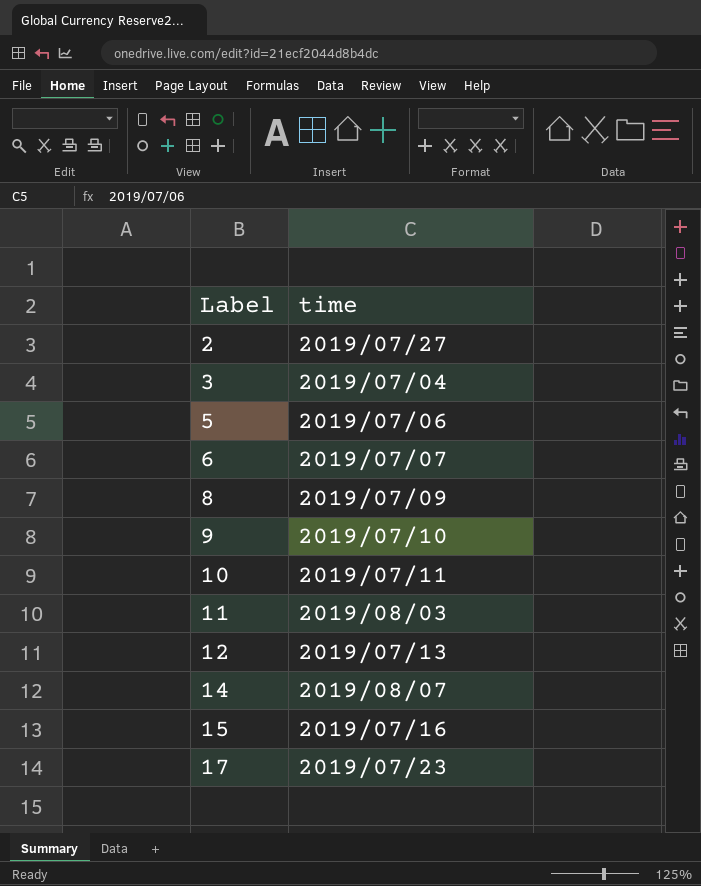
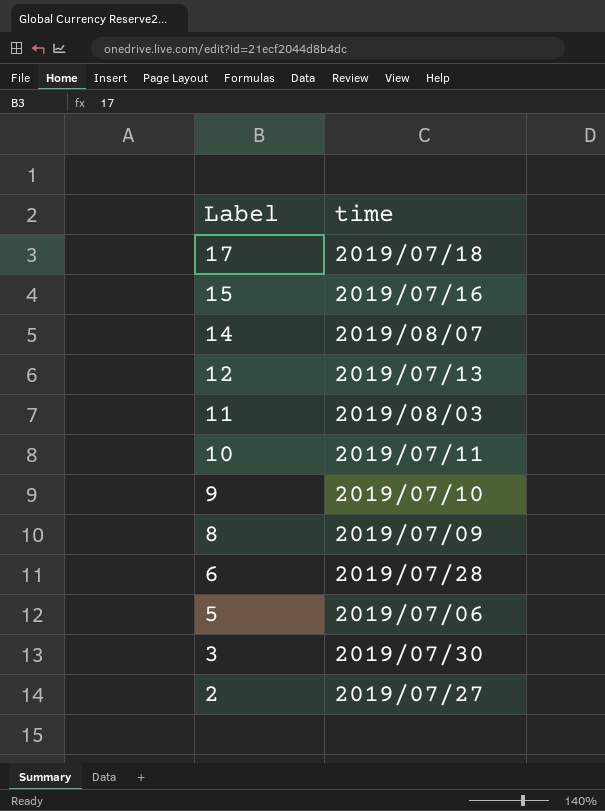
row order: Label ascending -> Label descending
17 | time: 2019/07/23 -> 2019/07/18
6 | time: 2019/07/07 -> 2019/07/28
3 | time: 2019/07/04 -> 2019/07/30

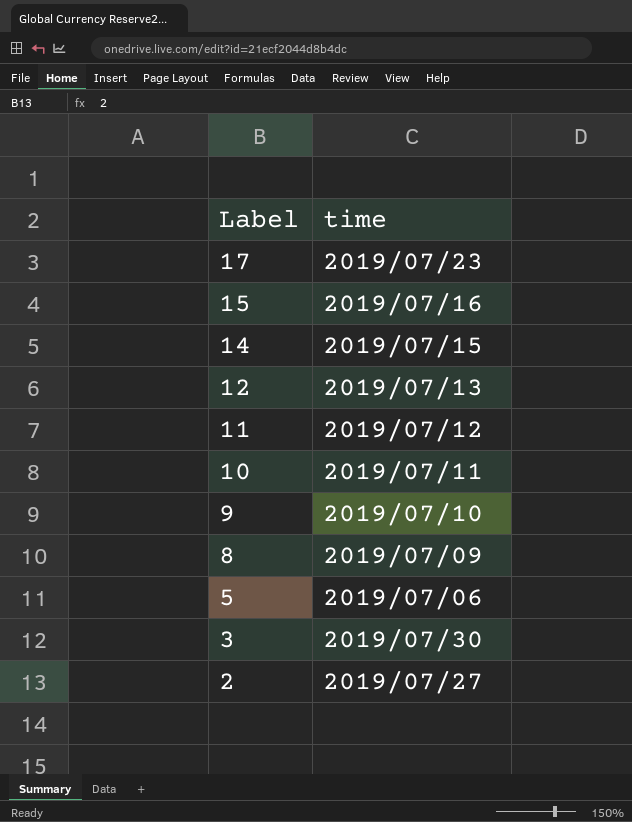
row 6: 2019/07/28 -> none
17 | time: 2019/07/18 -> 2019/07/23
14 | time: 2019/08/07 -> 2019/07/15
11 | time: 2019/08/03 -> 2019/07/12

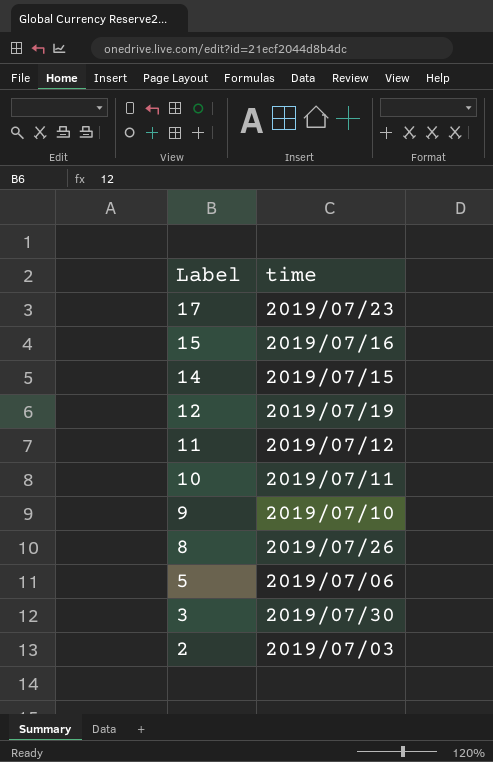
12 | time: 2019/07/13 -> 2019/07/19
8 | time: 2019/07/09 -> 2019/07/26
2 | time: 2019/07/27 -> 2019/07/03

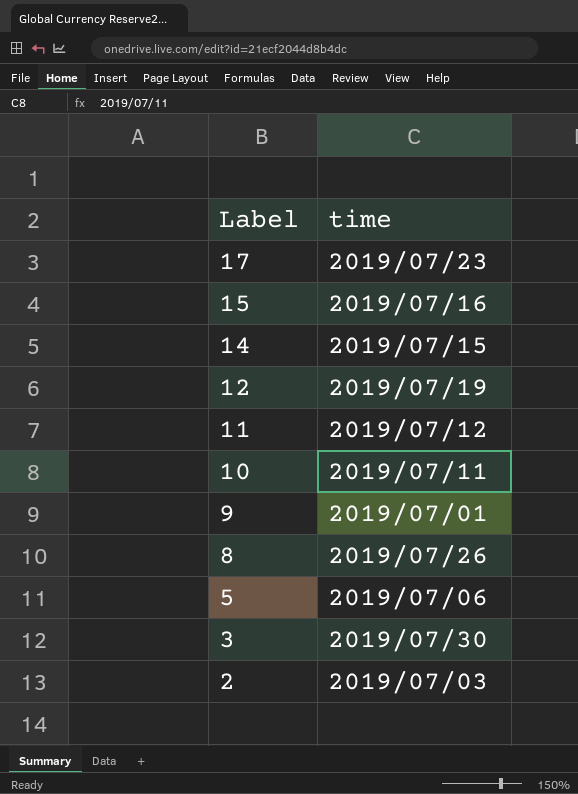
9 | time: 2019/07/10 -> 2019/07/01

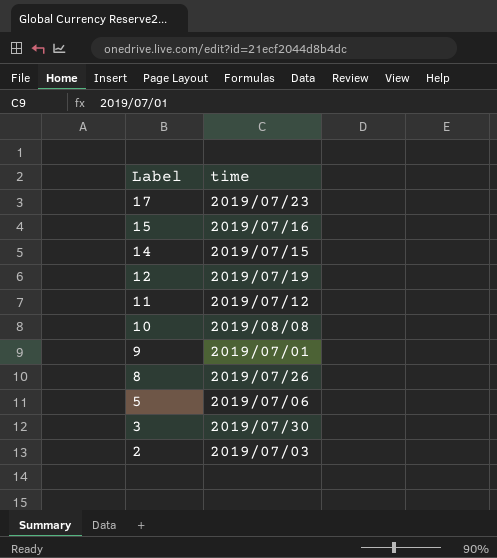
10 | time: 2019/07/11 -> 2019/08/08

